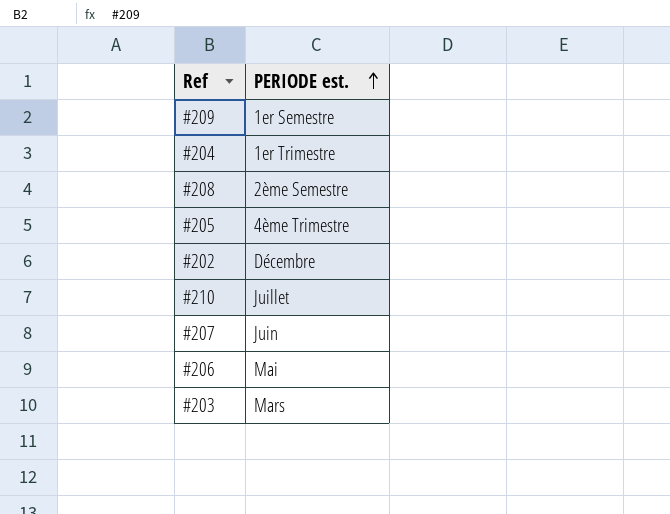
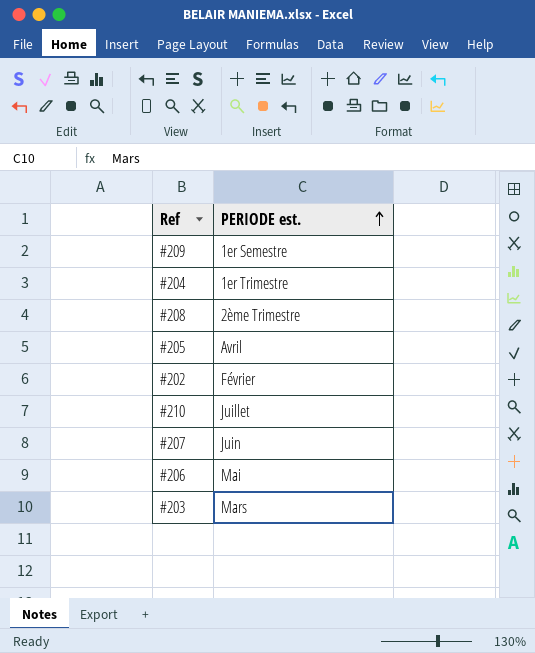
#208 | PERIODE est.: 2ème Semestre -> 2ème Trimestre
#205 | PERIODE est.: 4ème Trimestre -> Avril
#202 | PERIODE est.: Décembre -> Février

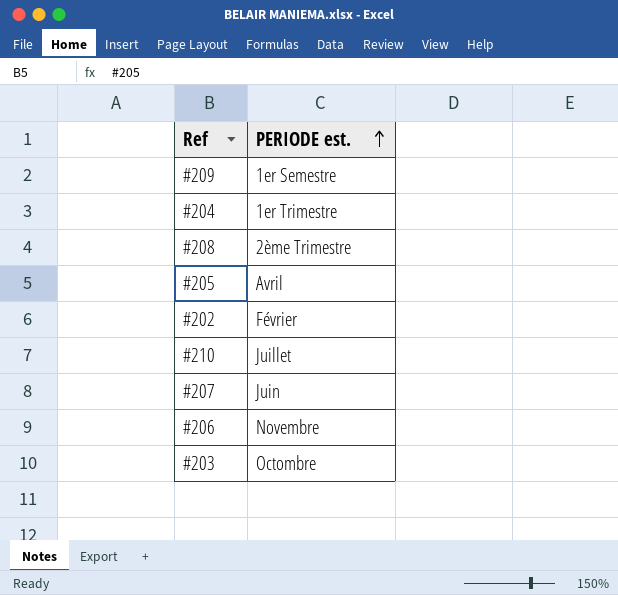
#206 | PERIODE est.: Mai -> Novembre
#203 | PERIODE est.: Mars -> Octombre

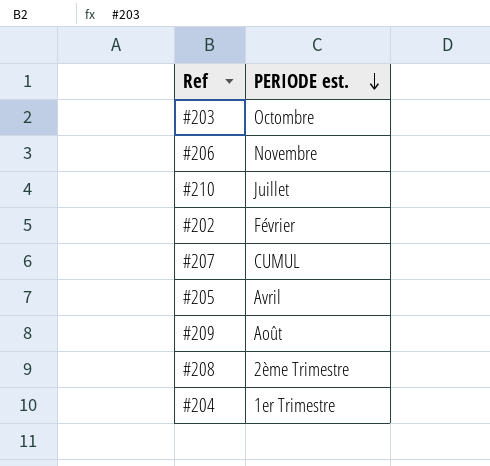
row order: PERIODE est. ascending -> PERIODE est. descending
#207 | PERIODE est.: Juin -> CUMUL
#209 | PERIODE est.: 1er Semestre -> Août

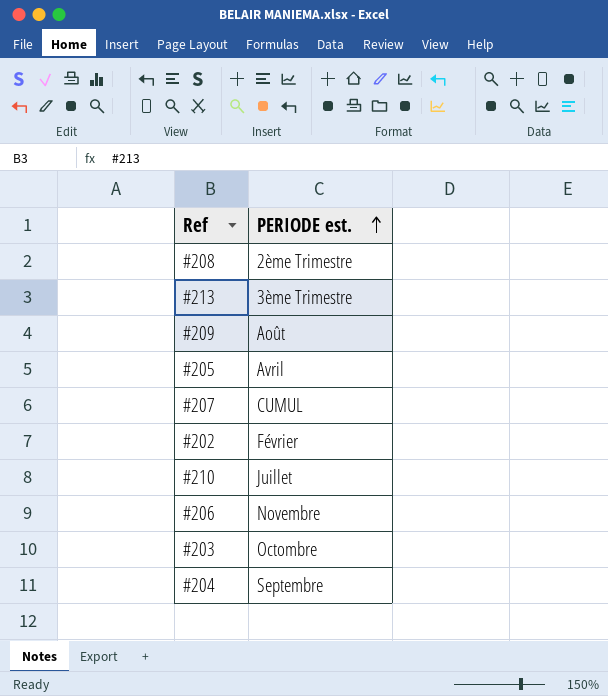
row order: PERIODE est. descending -> PERIODE est. ascending
row #213: none -> 3ème Trimestre
#204 | PERIODE est.: 1er Trimestre -> Septembre

